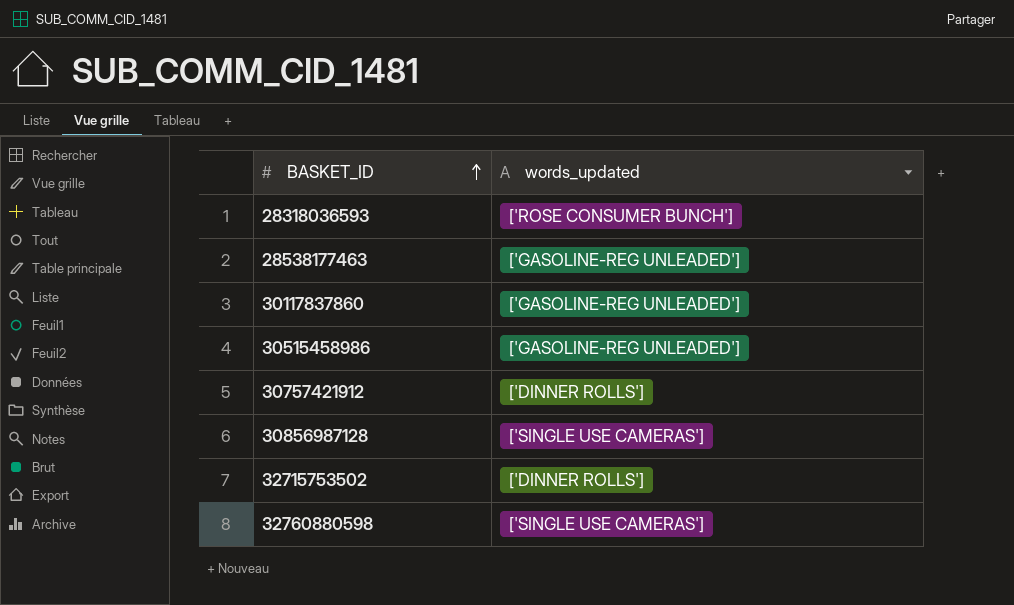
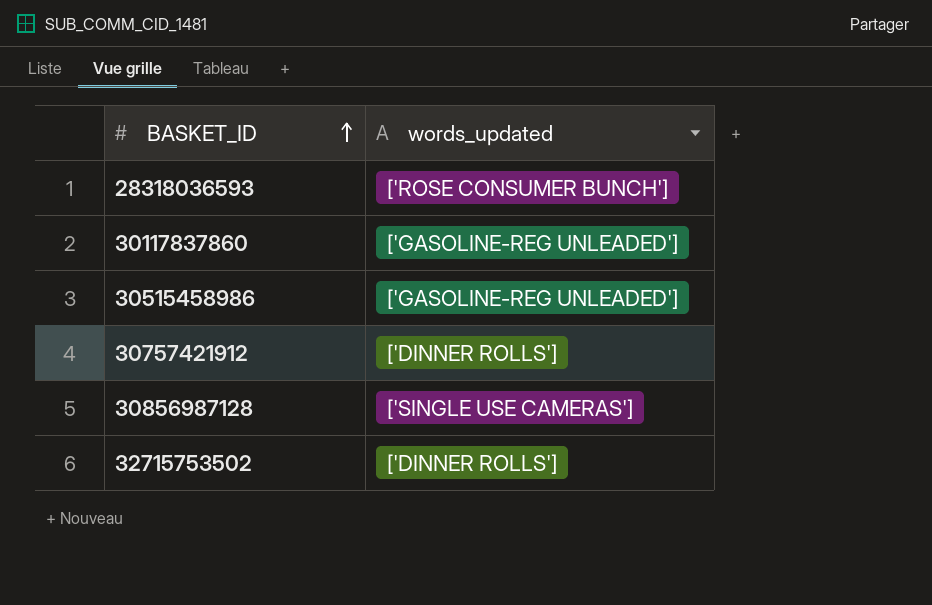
row 28538177463: ['GASOLINE-REG UNLEADED'] -> none
row 32760880598: ['SINGLE USE CAMERAS'] -> none

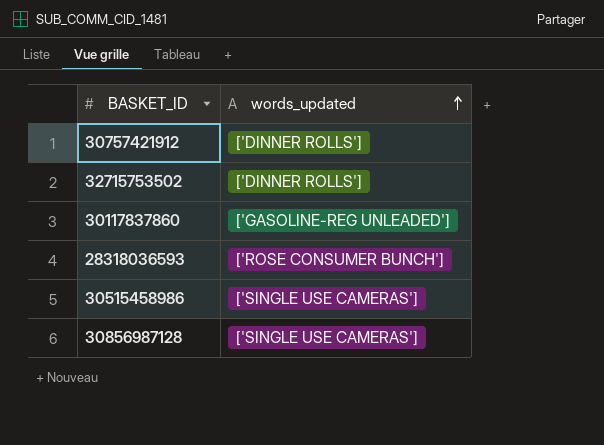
row order: BASKET_ID ascending -> words_updated ascending
30515458986 | words_updated: ['GASOLINE-REG UNLEADED'] -> ['SINGLE USE CAMERAS']

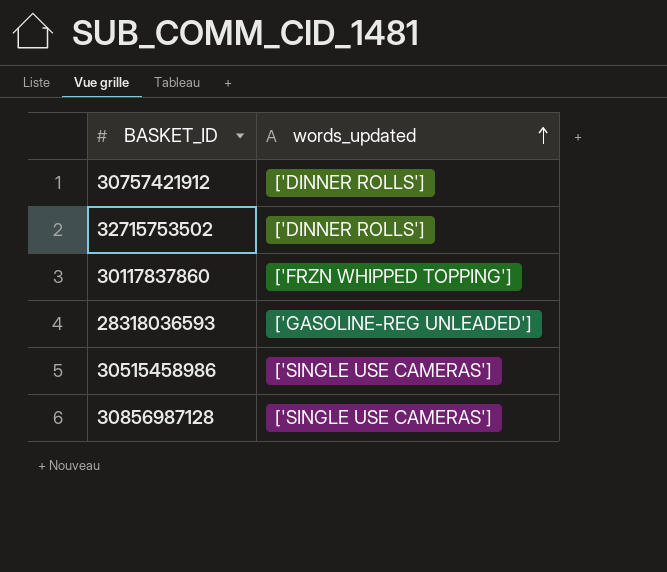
30117837860 | words_updated: ['GASOLINE-REG UNLEADED'] -> ['FRZN WHIPPED TOPPING']
28318036593 | words_updated: ['ROSE CONSUMER BUNCH'] -> ['GASOLINE-REG UNLEADED']

